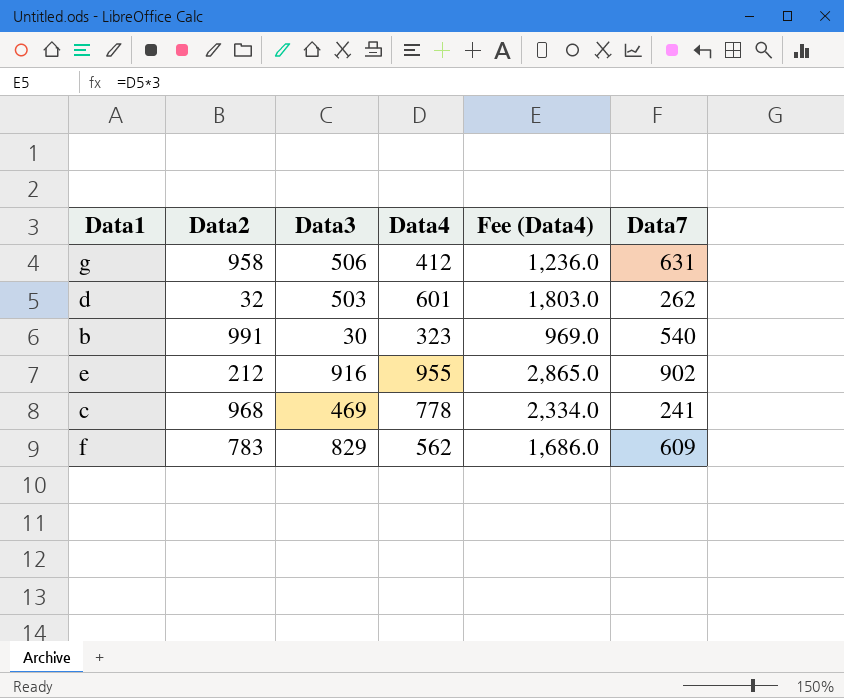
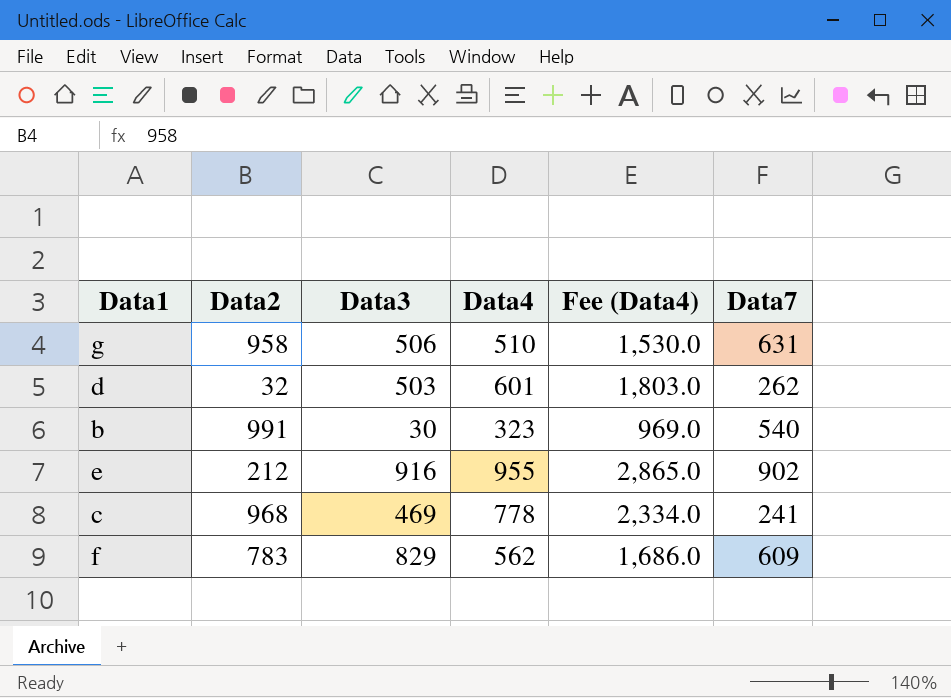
g | Data4: 412 -> 510
g | Fee (Data4): 1,236.0 -> 1,530.0

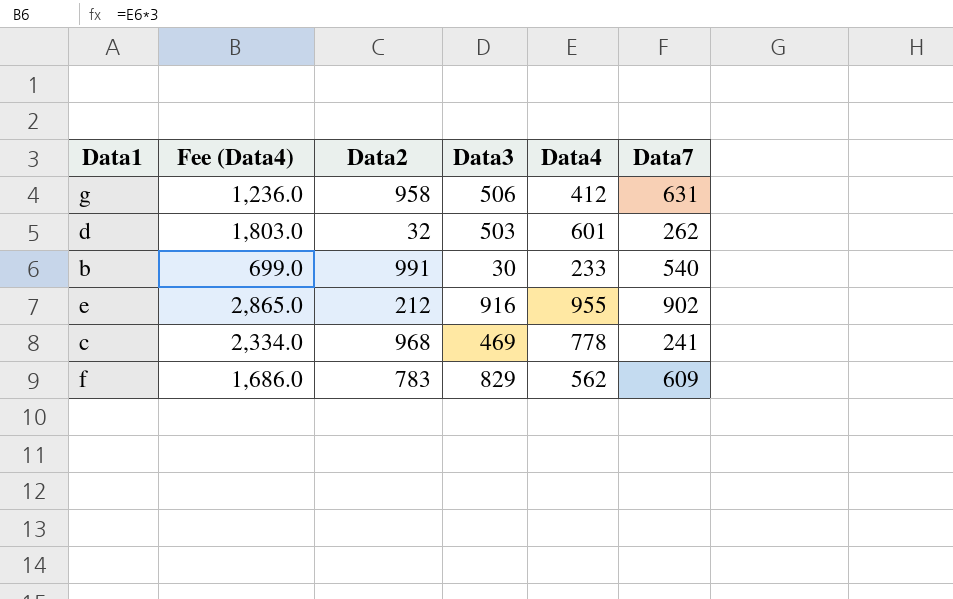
column Fee (Data4) | position: 5 -> 2
g | Fee (Data4): 1,530.0 -> 1,236.0
g | Data4: 510 -> 412
b | Fee (Data4): 969.0 -> 699.0
b | Data4: 323 -> 233

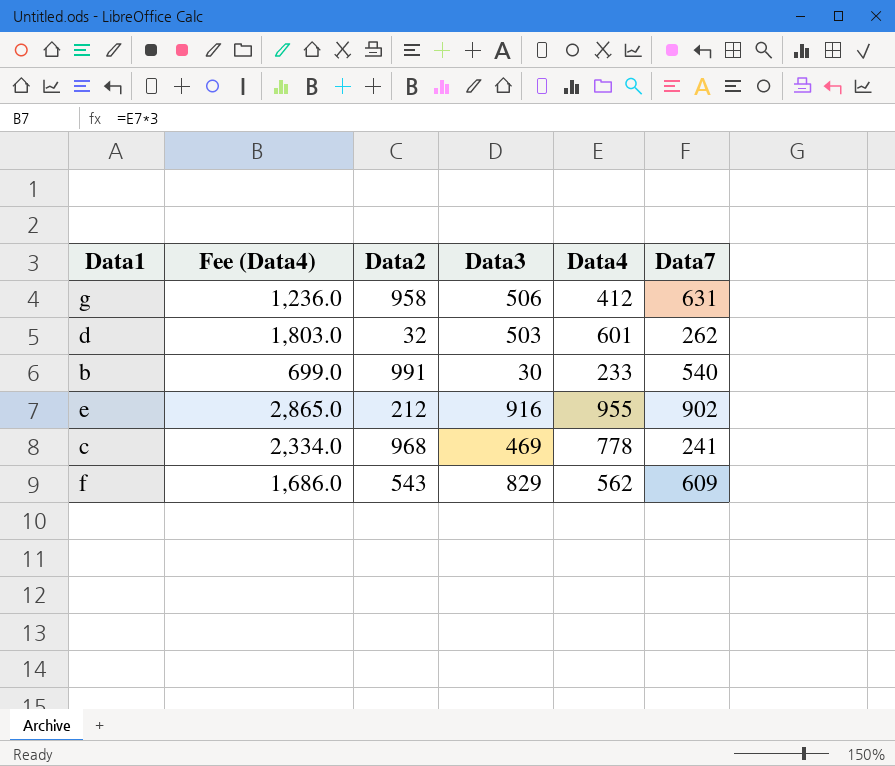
f | Data2: 783 -> 543

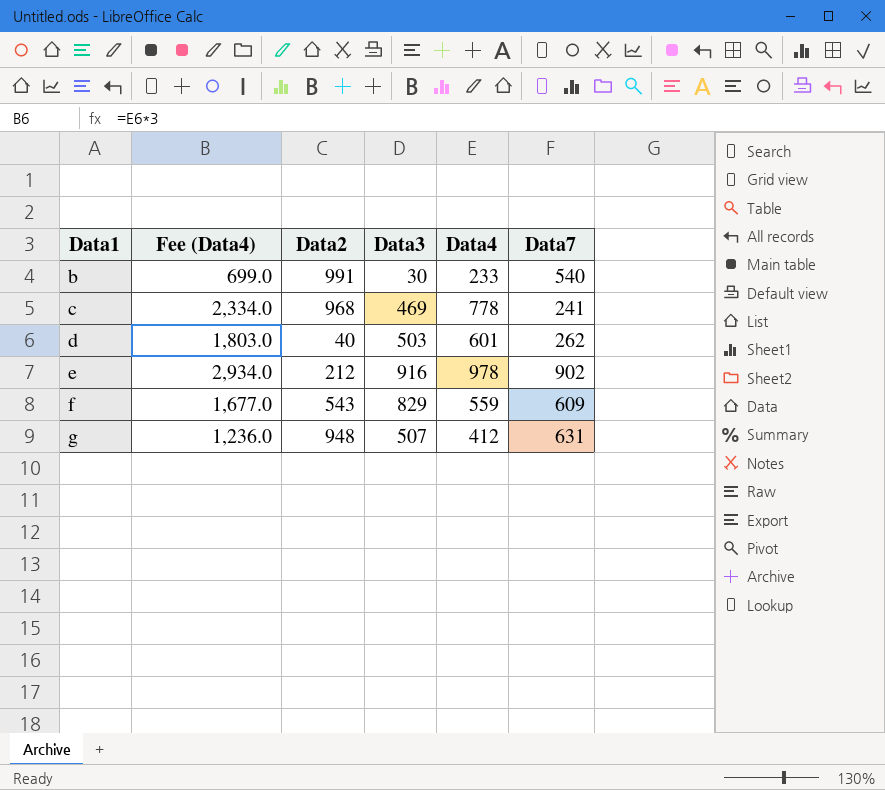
row order: none -> Data1 ascending
d | Data2: 32 -> 40
e | Fee (Data4): 2,865.0 -> 2,934.0
e | Data4: 955 -> 978
f | Fee (Data4): 1,686.0 -> 1,677.0
f | Data4: 562 -> 559
g | Data2: 958 -> 948
g | Data3: 506 -> 507

